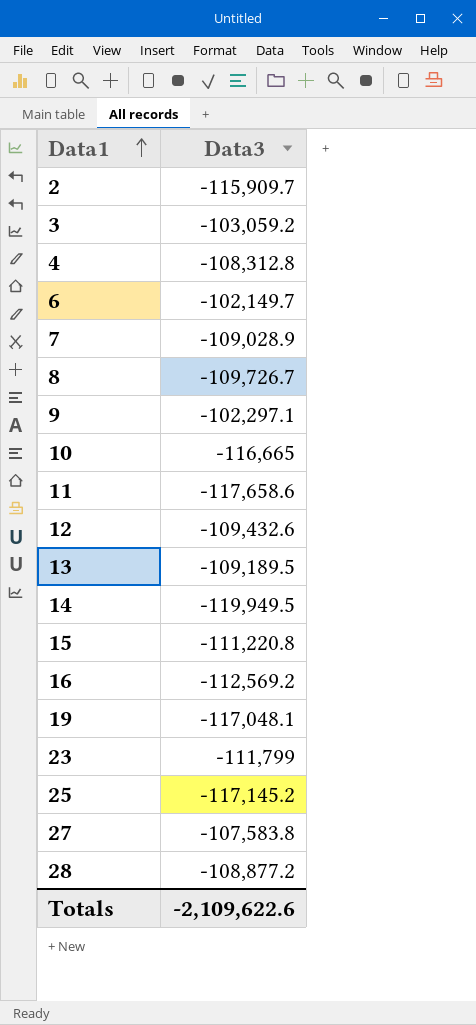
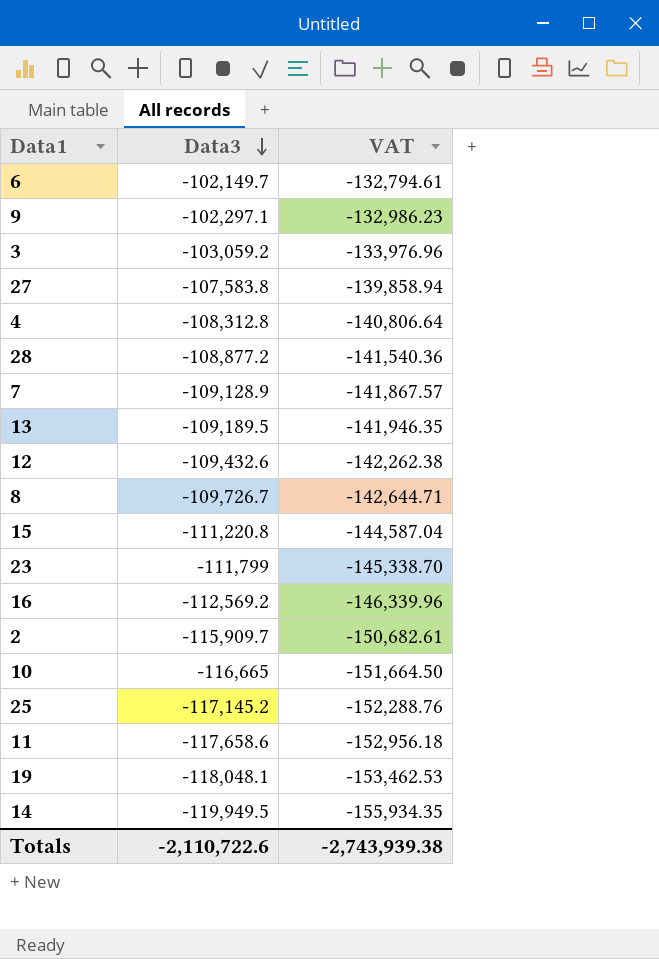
row order: Data1 ascending -> Data3 descending
column VAT | formula: none -> [Data3] * 1.3
7 | Data3: -109,028.9 -> -109,128.9
19 | Data3: -117,048.1 -> -118,048.1
Totals | Data3: -2,109,622.6 -> -2,110,722.6

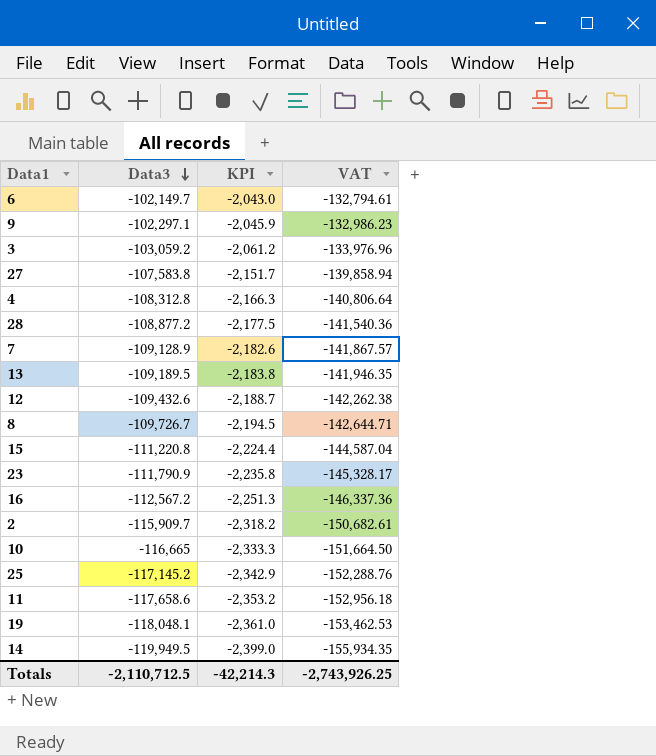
column KPI | formula: none -> [Data3] * 0.02
23 | Data3: -111,799 -> -111,790.9
23 | VAT: -145,338.70 -> -145,328.17
16 | Data3: -112,569.2 -> -112,567.2
16 | VAT: -146,339.96 -> -146,337.36
Totals | Data3: -2,110,722.6 -> -2,110,712.5
Totals | VAT: -2,743,939.38 -> -2,743,926.25

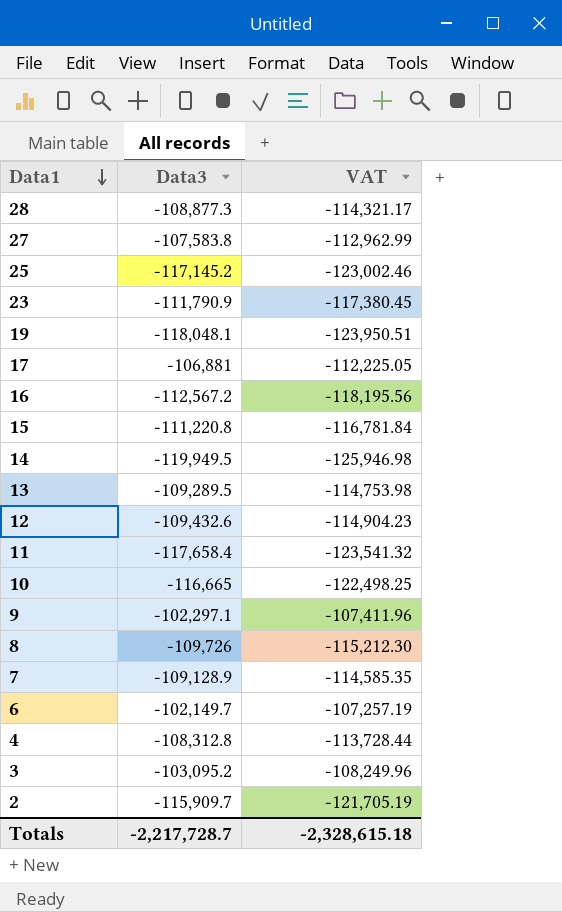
row order: Data3 descending -> Data1 descending
column KPI | formula: [Data3] * 0.02 -> none
column VAT | formula: [Data3] * 1.3 -> [Data3] * 1.05
28 | Data3: -108,877.2 -> -108,877.3
row 17: none -> -106,881 | -112,225.05
13 | Data3: -109,189.5 -> -109,289.5
11 | Data3: -117,658.6 -> -117,658.4
8 | Data3: -109,726.7 -> -109,726
3 | Data3: -103,059.2 -> -103,095.2
Totals | Data3: -2,110,712.5 -> -2,217,728.7
Totals | VAT: -2,743,926.25 -> -2,328,615.18

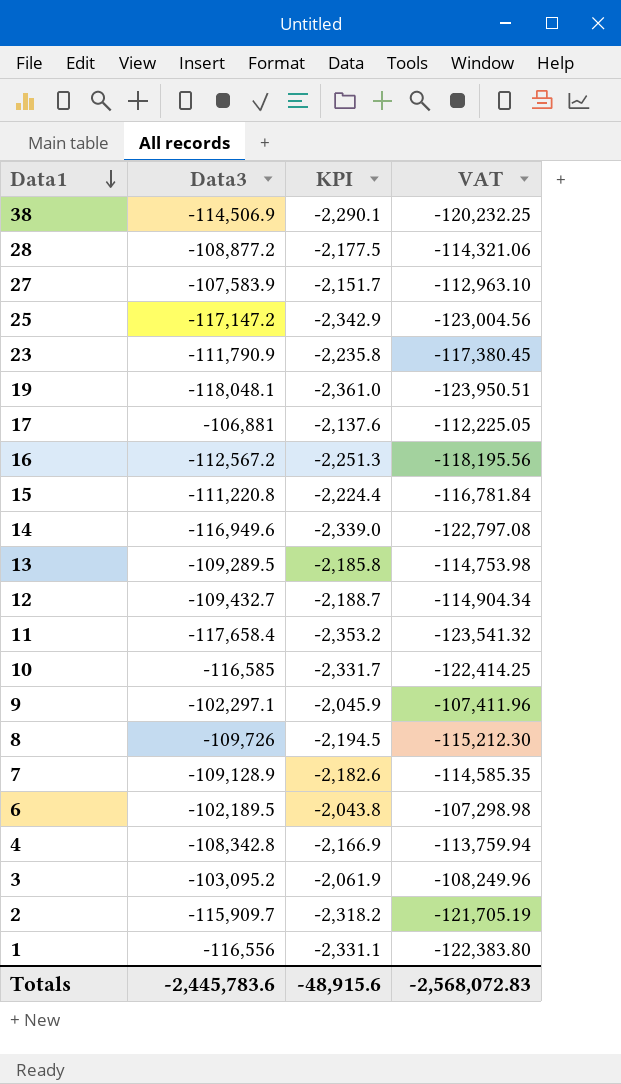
column KPI | formula: none -> [Data3] * 0.02
row 38: none -> -114,506.9 | -2,290.1 | -120,232.25
28 | Data3: -108,877.3 -> -108,877.2
28 | VAT: -114,321.17 -> -114,321.06
27 | Data3: -107,583.8 -> -107,583.9
27 | VAT: -112,962.99 -> -112,963.10
25 | Data3: -117,145.2 -> -117,147.2
25 | VAT: -123,002.46 -> -123,004.56
14 | Data3: -119,949.5 -> -116,949.6
14 | VAT: -125,946.98 -> -122,797.08
12 | Data3: -109,432.6 -> -109,432.7
12 | VAT: -114,904.23 -> -114,904.34
10 | Data3: -116,665 -> -116,585
10 | VAT: -122,498.25 -> -122,414.25
6 | Data3: -102,149.7 -> -102,189.5
6 | VAT: -107,257.19 -> -107,298.98
4 | Data3: -108,312.8 -> -108,342.8
4 | VAT: -113,728.44 -> -113,759.94
row 1: none -> -116,556 | -2,331.1 | -122,383.80
Totals | Data3: -2,217,728.7 -> -2,445,783.6
Totals | VAT: -2,328,615.18 -> -2,568,072.83

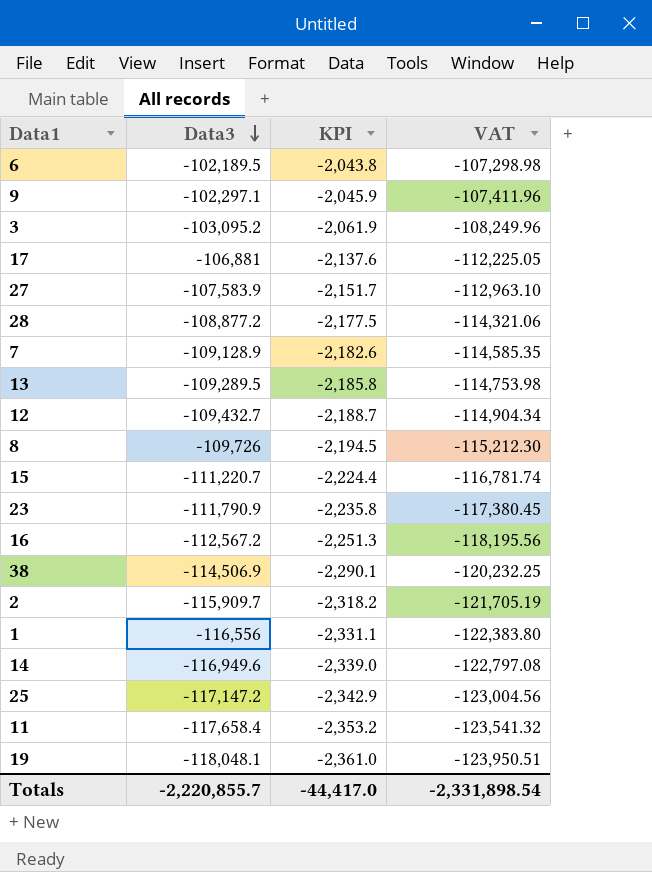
row order: Data1 descending -> Data3 descending
row 10: -116,585 | -2,331.7 | -122,414.25 -> none
row 4: -108,342.8 | -2,166.9 | -113,759.94 -> none
15 | Data3: -111,220.8 -> -111,220.7
15 | VAT: -116,781.84 -> -116,781.74
Totals | Data3: -2,445,783.6 -> -2,220,855.7
Totals | KPI: -48,915.6 -> -44,417.0
Totals | VAT: -2,568,072.83 -> -2,331,898.54

